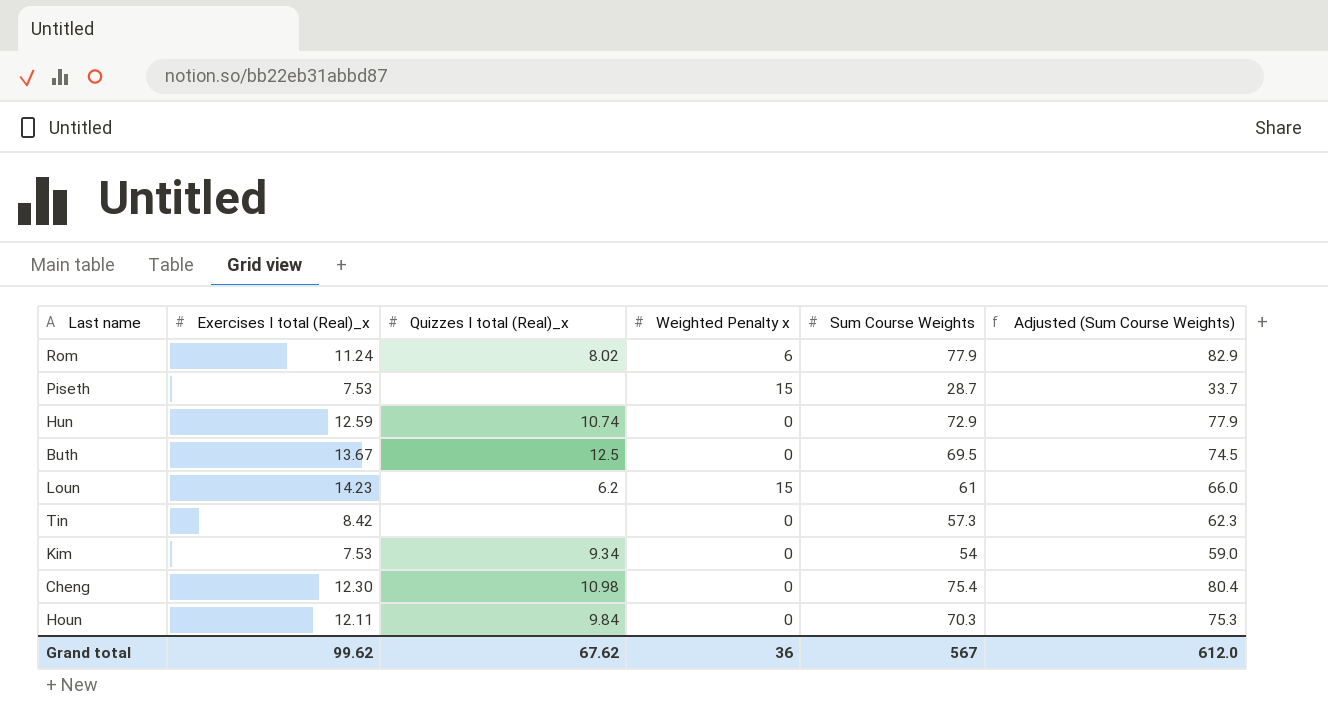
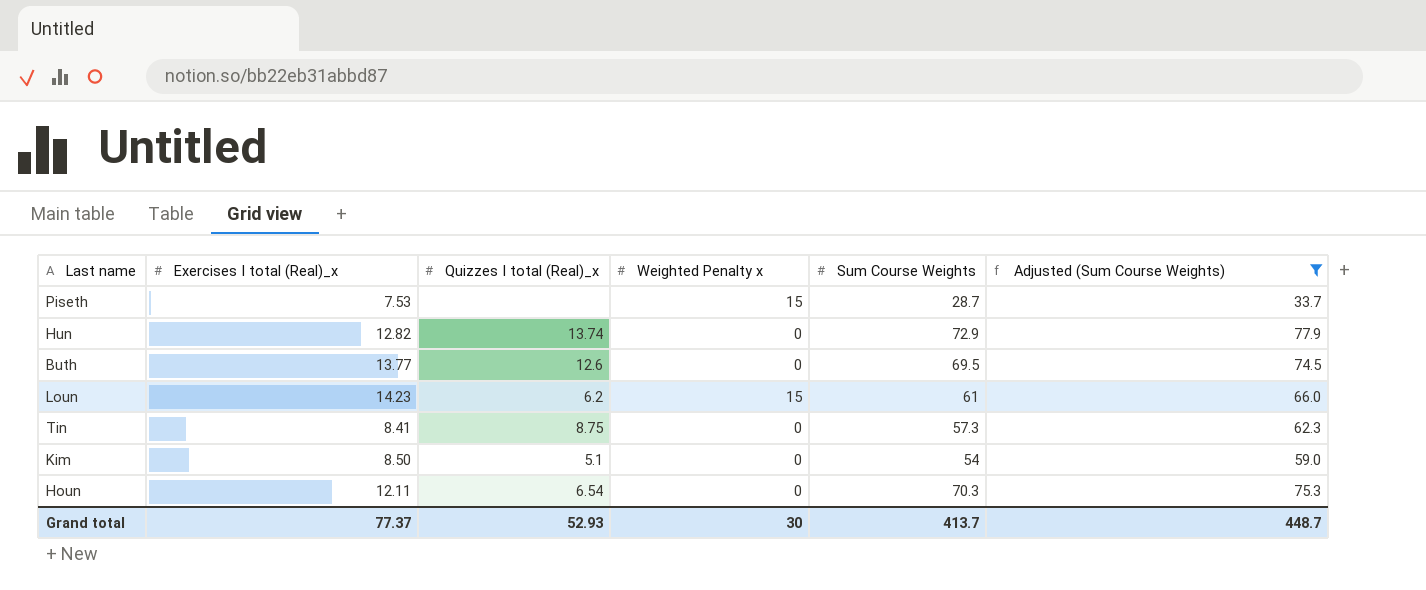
filter: none -> Adjusted (Sum Course Weights) <= 77.9
Hun | Exercises I total (Real)_x: 12.59 -> 12.82
Hun | Quizzes I total (Real)_x: 10.74 -> 13.74
Buth | Exercises I total (Real)_x: 13.67 -> 13.77
Buth | Quizzes I total (Real)_x: 12.5 -> 12.6
Tin | Exercises I total (Real)_x: 8.42 -> 8.41
Tin | Quizzes I total (Real)_x: none -> 8.75
Kim | Exercises I total (Real)_x: 7.53 -> 8.50
Kim | Quizzes I total (Real)_x: 9.34 -> 5.1
Houn | Quizzes I total (Real)_x: 9.84 -> 6.54
Grand total | Exercises I total (Real)_x: 99.62 -> 77.37
Grand total | Quizzes I total (Real)_x: 67.62 -> 52.93
Grand total | Weighted Penalty x: 36 -> 30
Grand total | Sum Course Weights: 567 -> 413.7
Grand total | Adjusted (Sum Course Weights): 612.0 -> 448.7

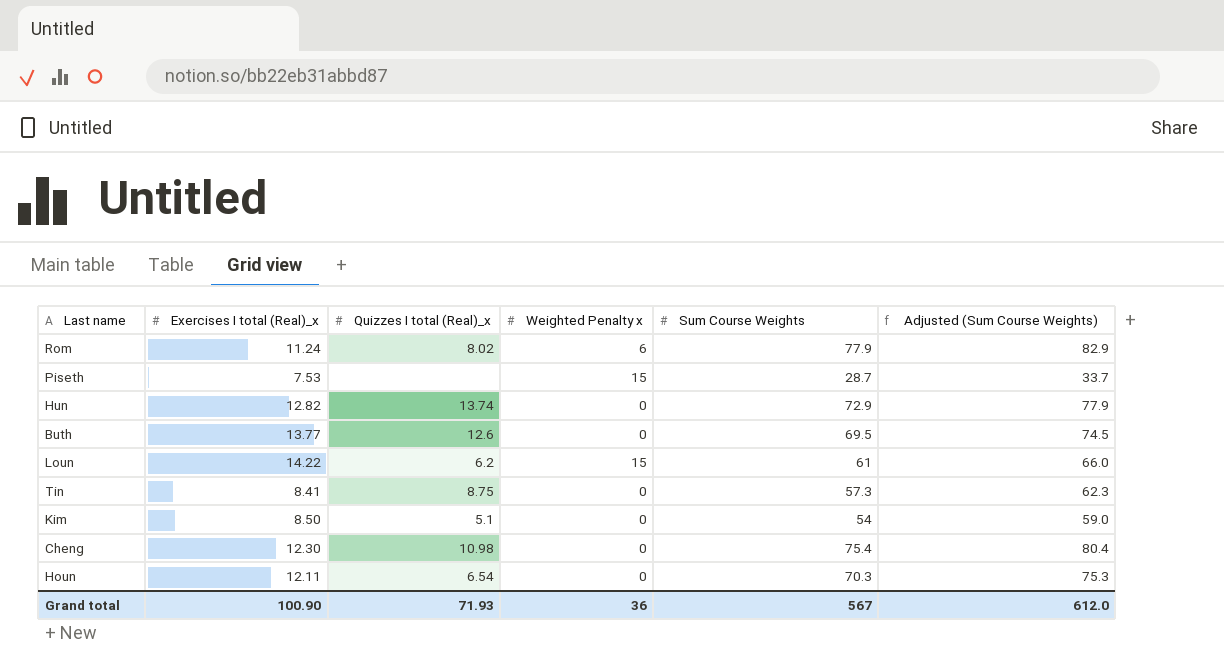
filter: Adjusted (Sum Course Weights) <= 77.9 -> none
Loun | Exercises I total (Real)_x: 14.23 -> 14.22
Grand total | Exercises I total (Real)_x: 77.37 -> 100.90
Grand total | Quizzes I total (Real)_x: 52.93 -> 71.93
Grand total | Weighted Penalty x: 30 -> 36
Grand total | Sum Course Weights: 413.7 -> 567
Grand total | Adjusted (Sum Course Weights): 448.7 -> 612.0

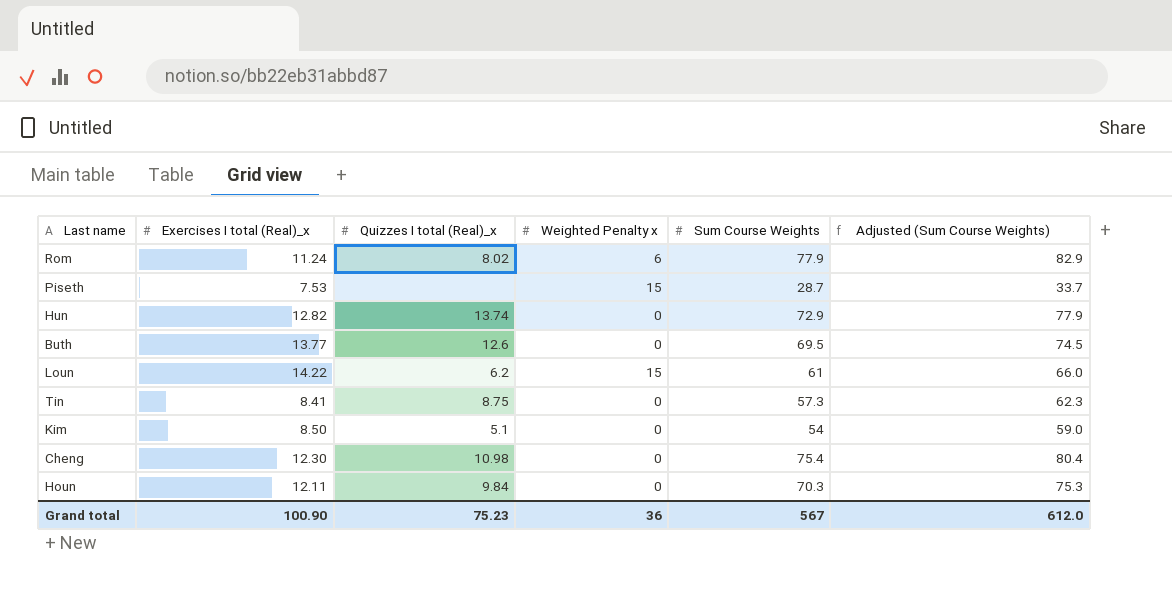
Houn | Quizzes I total (Real)_x: 6.54 -> 9.84
Grand total | Quizzes I total (Real)_x: 71.93 -> 75.23

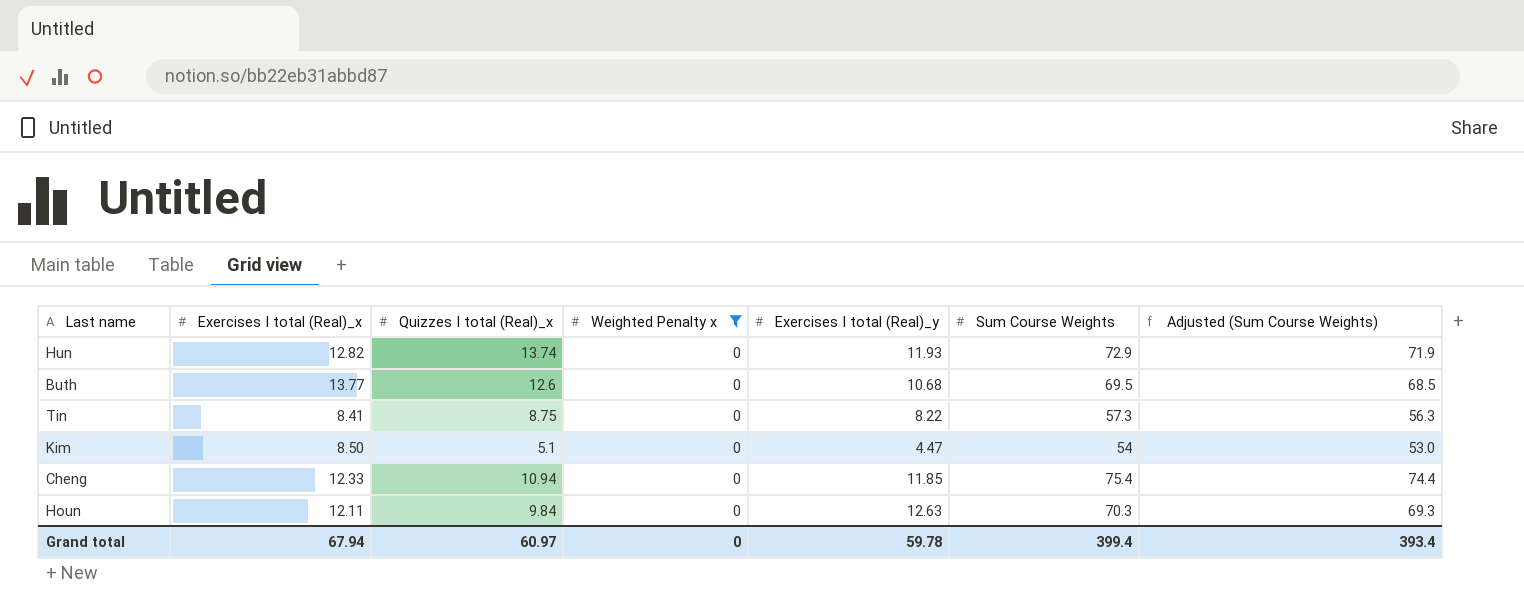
filter: none -> Weighted Penalty x = 0
column Exercises I total (Real)_y | position: none -> 5
column Adjusted (Sum Course Weights) | formula: [Sum Course Weights] + 5 -> [Sum Course Weights] - 1
Cheng | Exercises I total (Real)_x: 12.30 -> 12.33
Cheng | Quizzes I total (Real)_x: 10.98 -> 10.94
Grand total | Exercises I total (Real)_x: 100.90 -> 67.94
Grand total | Quizzes I total (Real)_x: 75.23 -> 60.97
Grand total | Weighted Penalty x: 36 -> 0
Grand total | Sum Course Weights: 567 -> 399.4
Grand total | Adjusted (Sum Course Weights): 612.0 -> 393.4

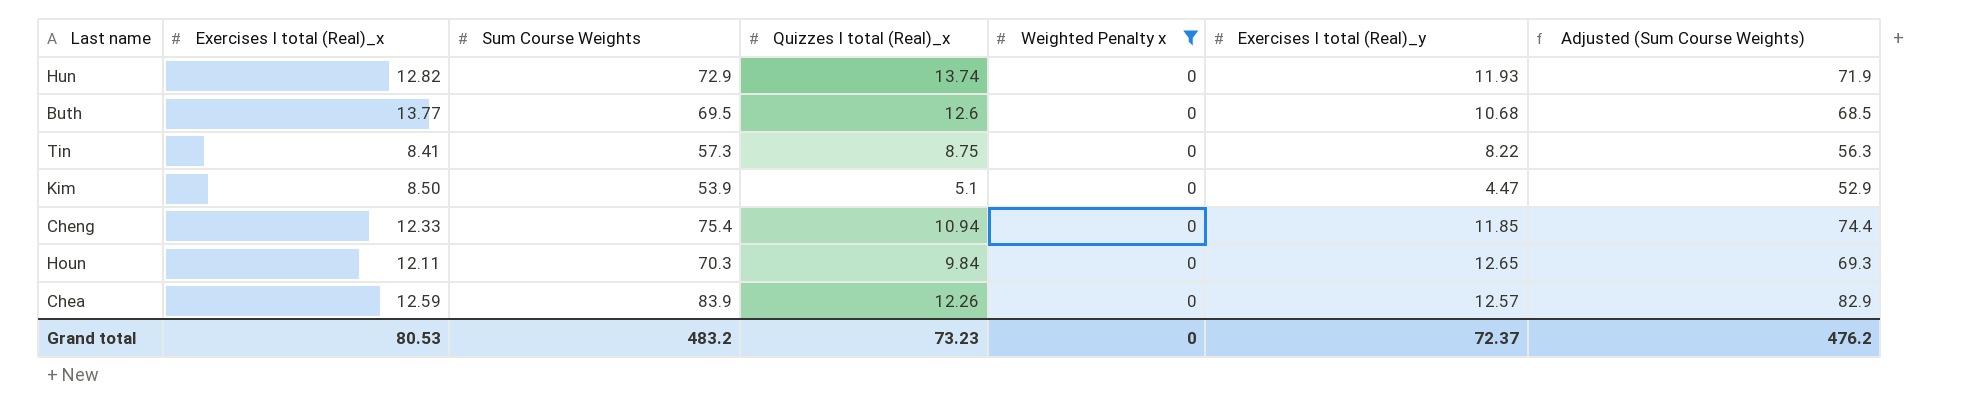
column Sum Course Weights | position: 6 -> 3
Kim | Sum Course Weights: 54 -> 53.9
Kim | Adjusted (Sum Course Weights): 53.0 -> 52.9
Houn | Exercises I total (Real)_y: 12.63 -> 12.65
row Chea: none -> 12.59 | 83.9 | 12.26 | 0 | 12.57 | 82.9
Grand total | Exercises I total (Real)_x: 67.94 -> 80.53
Grand total | Sum Course Weights: 399.4 -> 483.2
Grand total | Quizzes I total (Real)_x: 60.97 -> 73.23
Grand total | Exercises I total (Real)_y: 59.78 -> 72.37
Grand total | Adjusted (Sum Course Weights): 393.4 -> 476.2

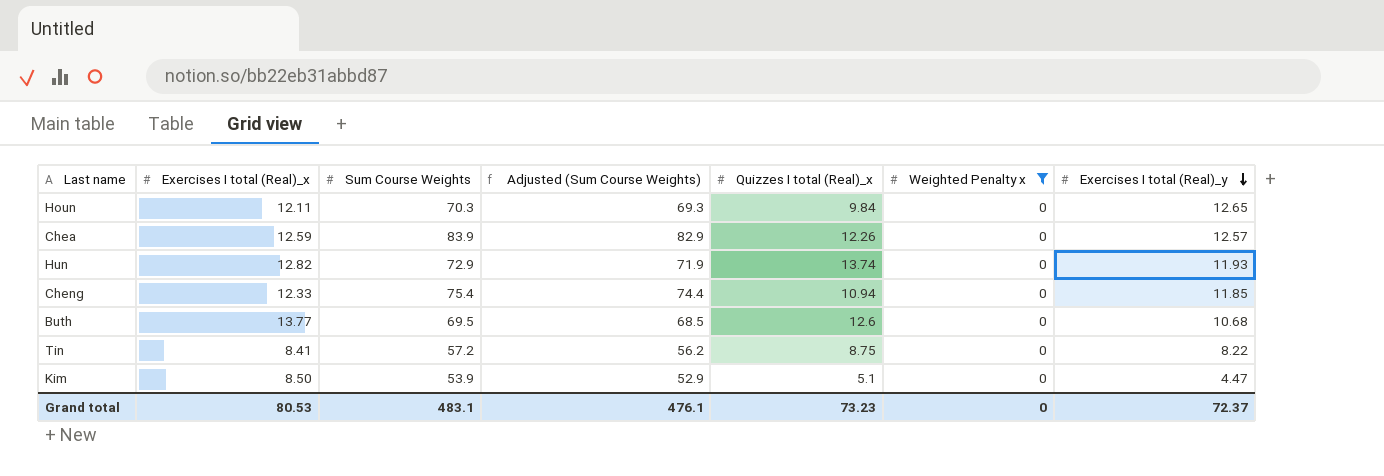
row order: none -> Exercises I total (Real)_y descending
column Adjusted (Sum Course Weights) | position: 7 -> 4
Tin | Sum Course Weights: 57.3 -> 57.2
Tin | Adjusted (Sum Course Weights): 56.3 -> 56.2
Grand total | Sum Course Weights: 483.2 -> 483.1
Grand total | Adjusted (Sum Course Weights): 476.2 -> 476.1

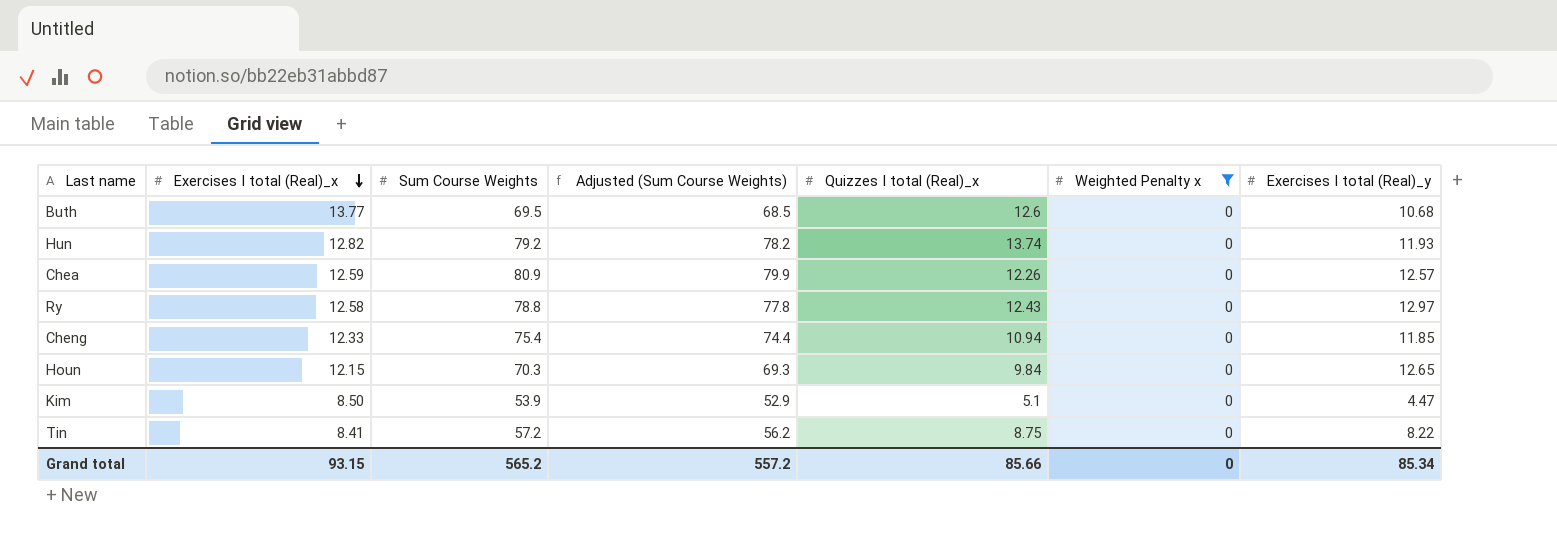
row order: Exercises I total (Real)_y descending -> Exercises I total (Real)_x descending
Hun | Sum Course Weights: 72.9 -> 79.2
Hun | Adjusted (Sum Course Weights): 71.9 -> 78.2
Chea | Sum Course Weights: 83.9 -> 80.9
Chea | Adjusted (Sum Course Weights): 82.9 -> 79.9
row Ry: none -> 12.58 | 78.8 | 77.8 | 12.43 | 0 | 12.97
Houn | Exercises I total (Real)_x: 12.11 -> 12.15
Grand total | Exercises I total (Real)_x: 80.53 -> 93.15
Grand total | Sum Course Weights: 483.1 -> 565.2
Grand total | Adjusted (Sum Course Weights): 476.1 -> 557.2
Grand total | Quizzes I total (Real)_x: 73.23 -> 85.66
Grand total | Exercises I total (Real)_y: 72.37 -> 85.34

